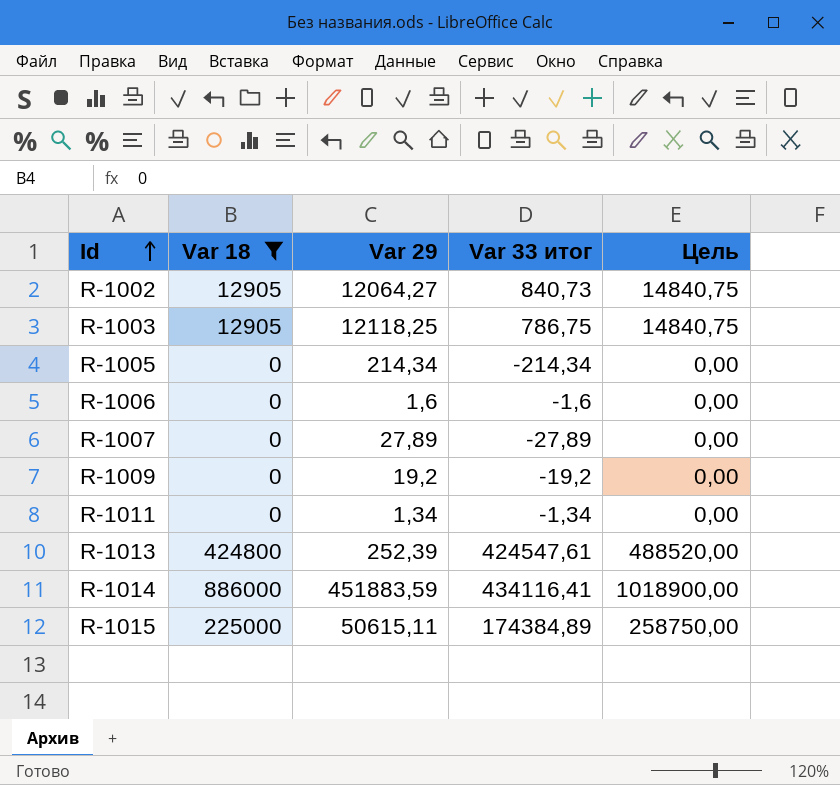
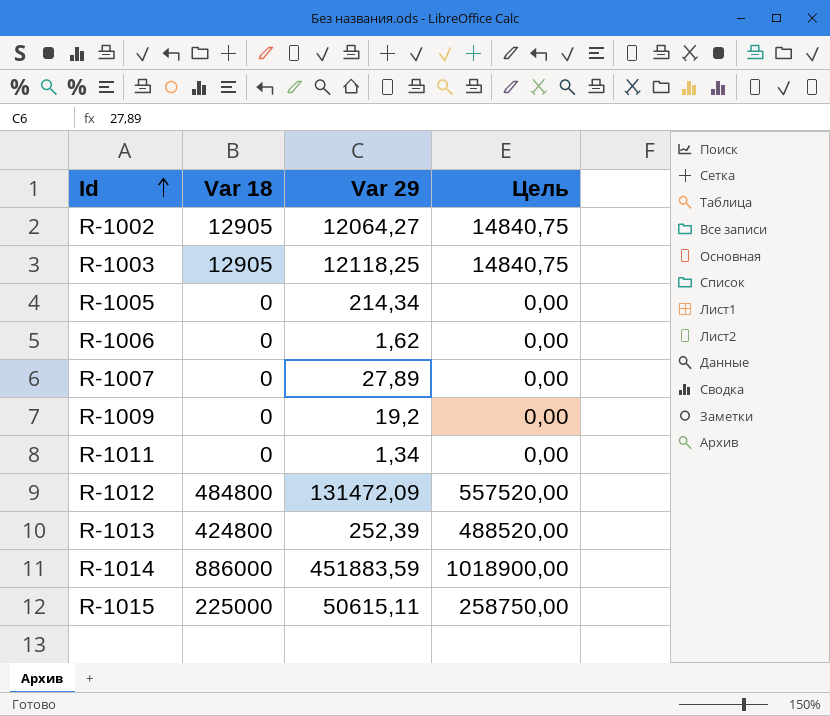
filter: Var 18 != 484800 -> none
column Var 33 итог | formula: [Var 18] - [Var 29] -> none
R-1006 | Var 29: 1,6 -> 1,62

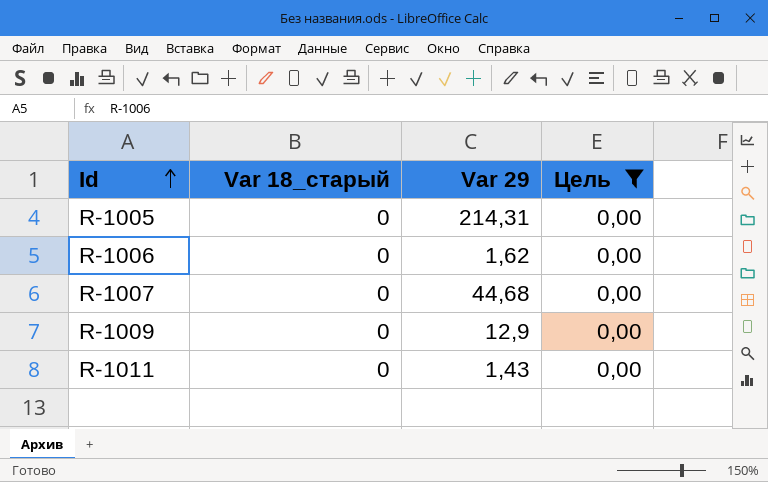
filter: none -> Цель = 0,00
column name: Var 18 -> Var 18_старый
R-1005 | Var 29: 214,34 -> 214,31
R-1007 | Var 29: 27,89 -> 44,68
R-1009 | Var 29: 19,2 -> 12,9
R-1011 | Var 29: 1,34 -> 1,43

